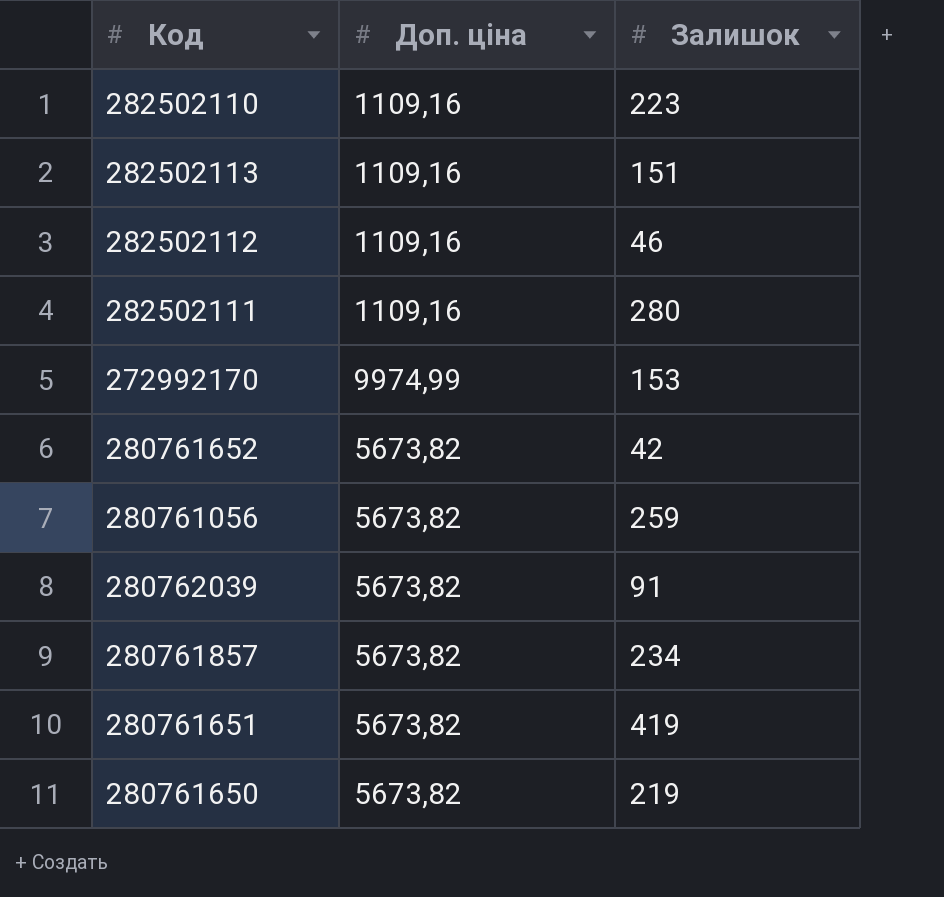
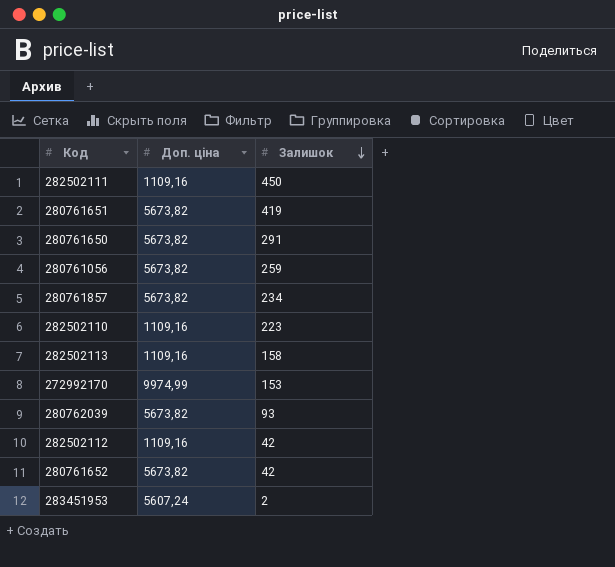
row order: none -> Залишок descending
282502111 | Залишок: 280 -> 450
280761650 | Залишок: 219 -> 291
282502113 | Залишок: 151 -> 158
280762039 | Залишок: 91 -> 93
282502112 | Залишок: 46 -> 42
row 283451953: none -> 5607,24 | 2

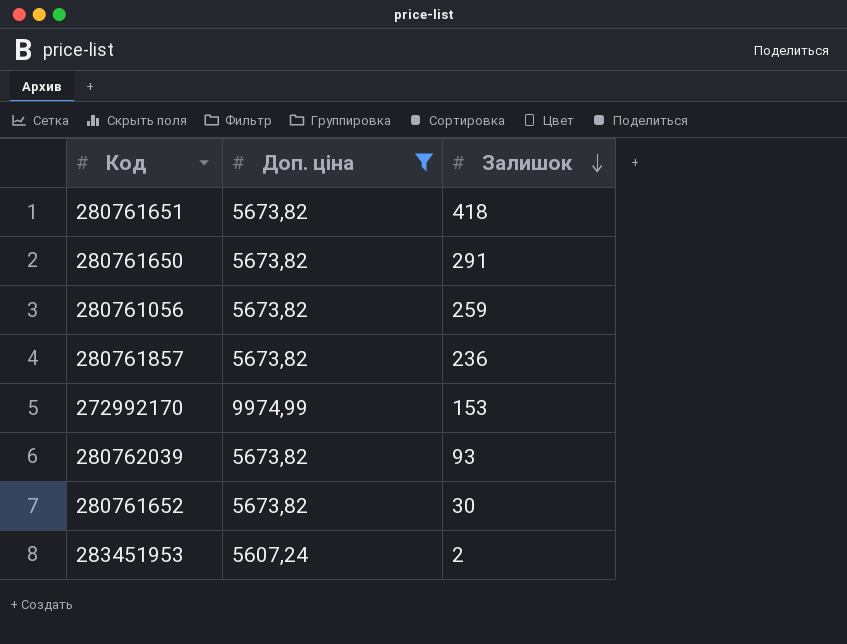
filter: none -> Доп. ціна != 1109,16
280761651 | Залишок: 419 -> 418
280761857 | Залишок: 234 -> 236
280761652 | Залишок: 42 -> 30

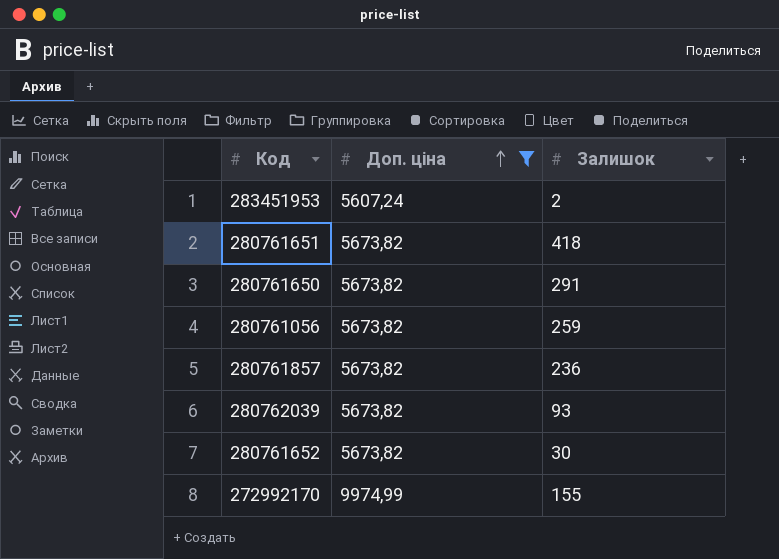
row order: Залишок descending -> Доп. ціна ascending
272992170 | Залишок: 153 -> 155

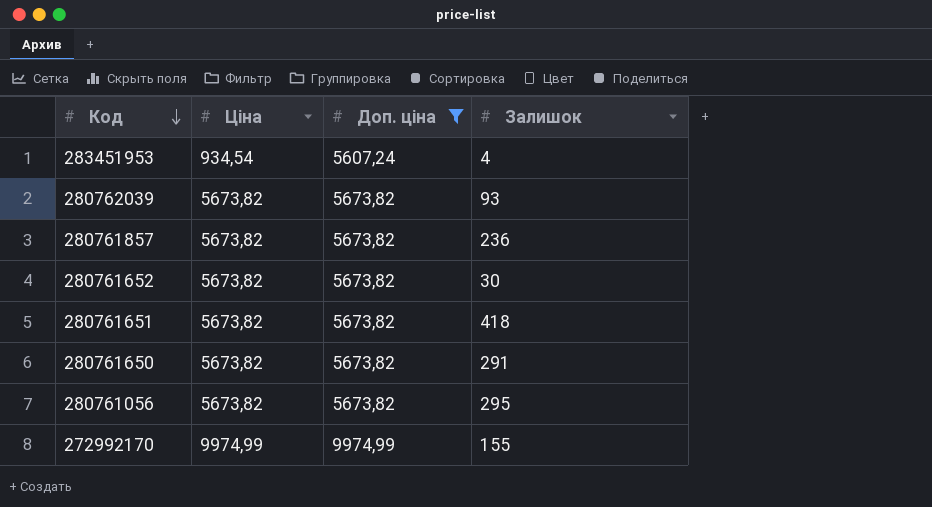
row order: Доп. ціна ascending -> Код descending
column Ціна | position: none -> 2
283451953 | Залишок: 2 -> 4
280761056 | Залишок: 259 -> 295

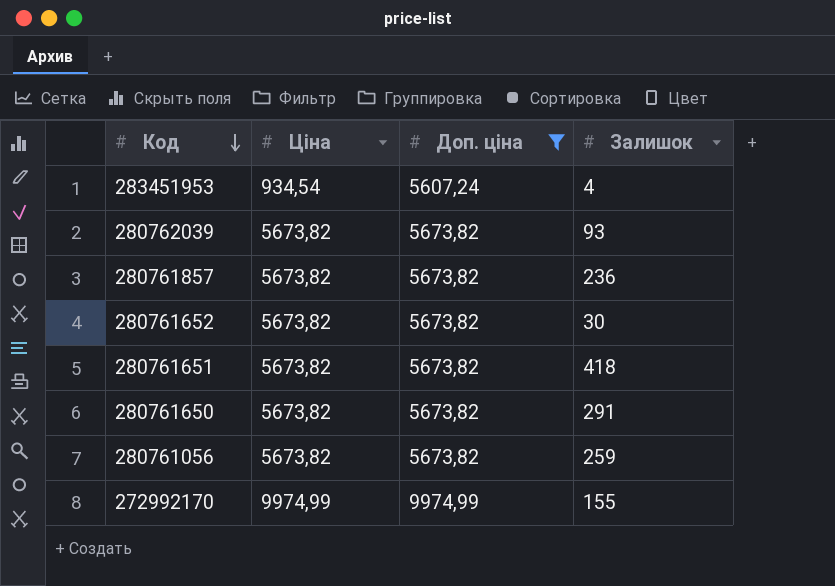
280761056 | Залишок: 295 -> 259

